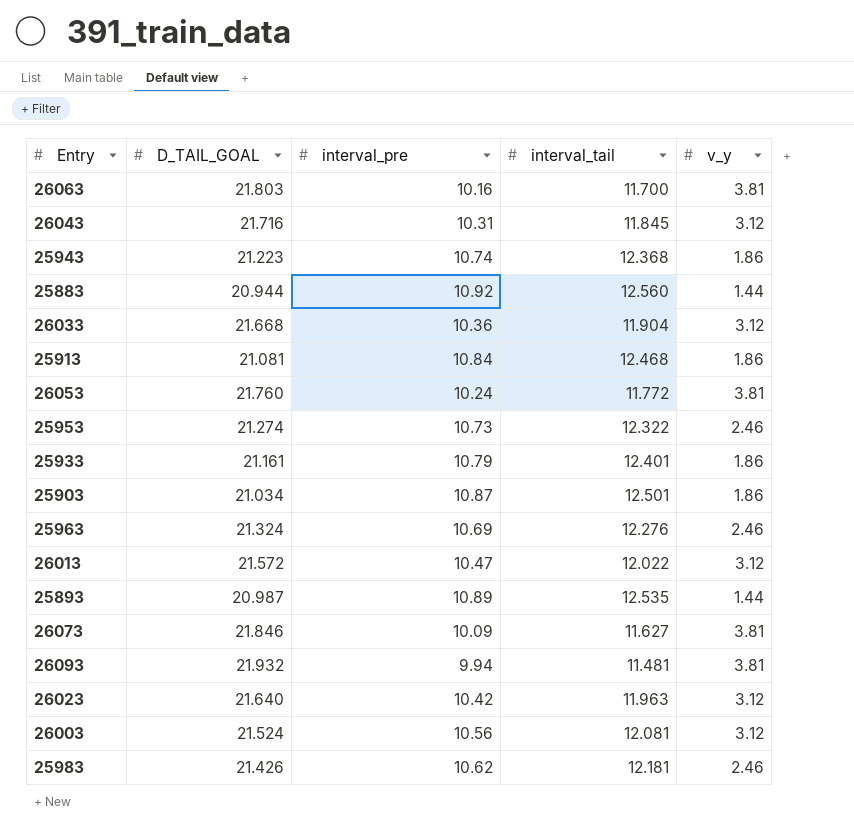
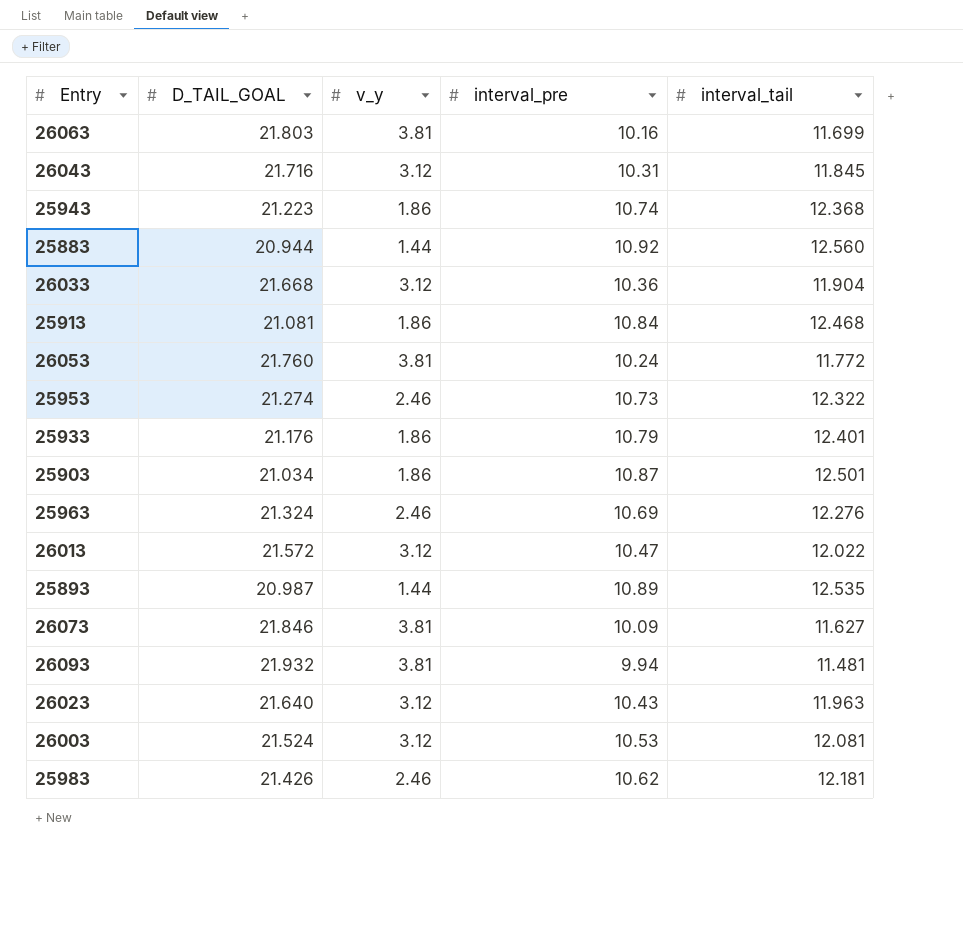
column v_y | position: 5 -> 3
26063 | interval_tail: 11.700 -> 11.699
25933 | D_TAIL_GOAL: 21.161 -> 21.176
26023 | interval_pre: 10.42 -> 10.43
26003 | interval_pre: 10.56 -> 10.53

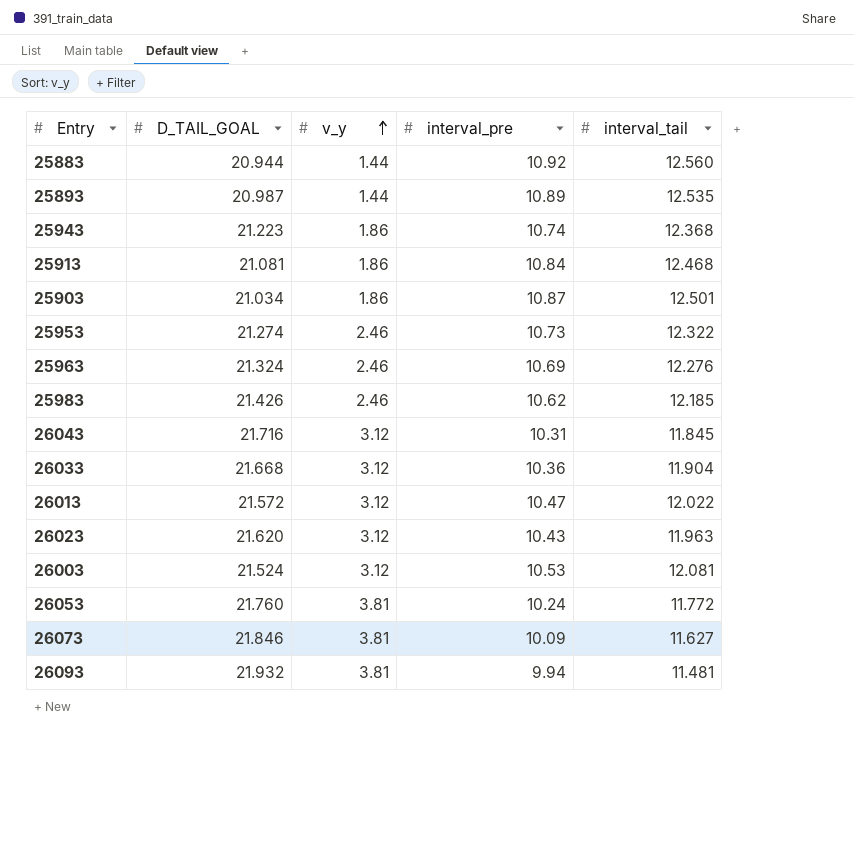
row order: none -> v_y ascending
row 26063: 21.803 | 3.81 | 10.16 | 11.699 -> none
row 25933: 21.176 | 1.86 | 10.79 | 12.401 -> none
25983 | interval_tail: 12.181 -> 12.185
26023 | D_TAIL_GOAL: 21.640 -> 21.620

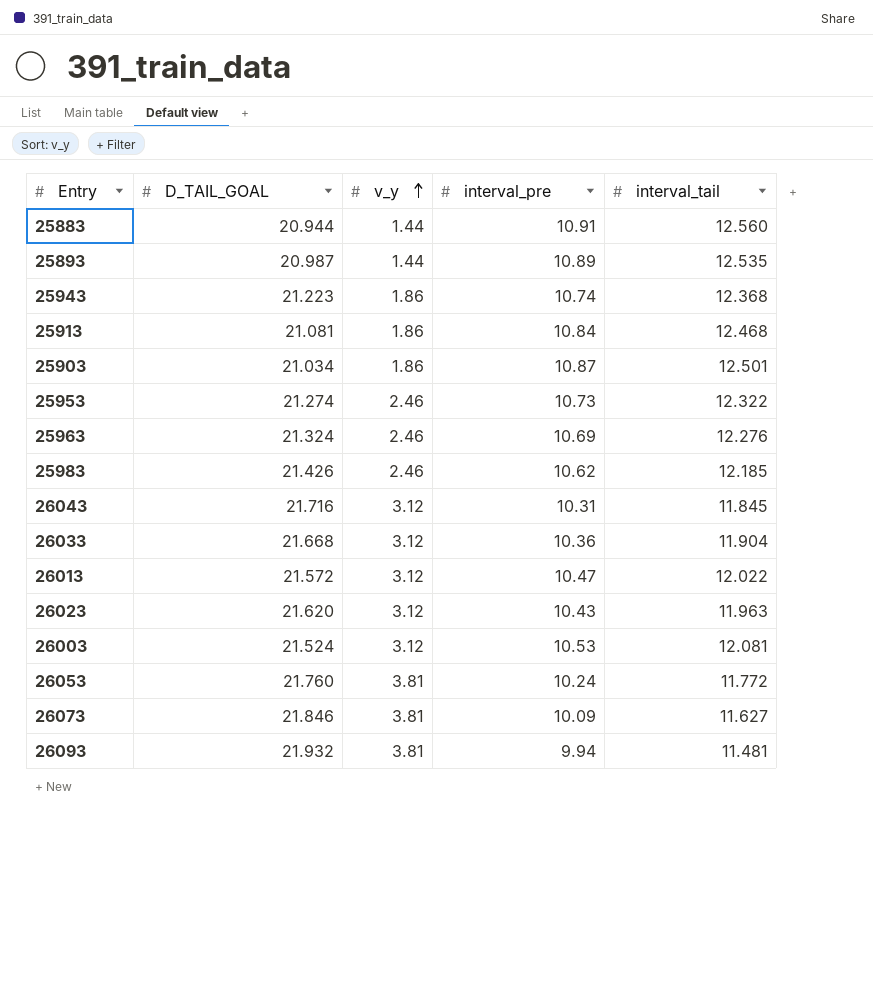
25883 | interval_pre: 10.92 -> 10.91

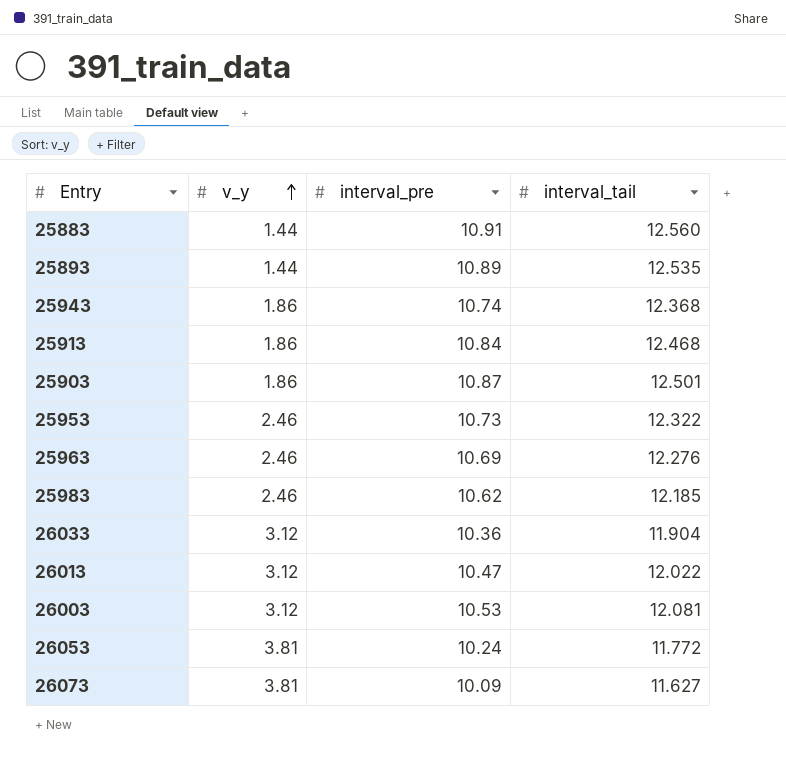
column D_TAIL_GOAL | position: 2 -> none
row 26043: 21.716 | 3.12 | 10.31 | 11.845 -> none
row 26023: 21.620 | 3.12 | 10.43 | 11.963 -> none
row 26093: 21.932 | 3.81 | 9.94 | 11.481 -> none

